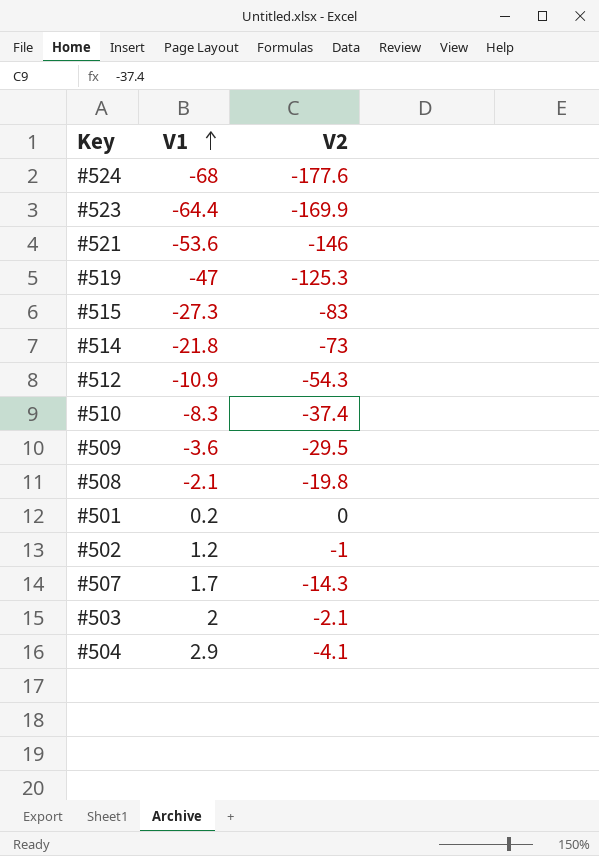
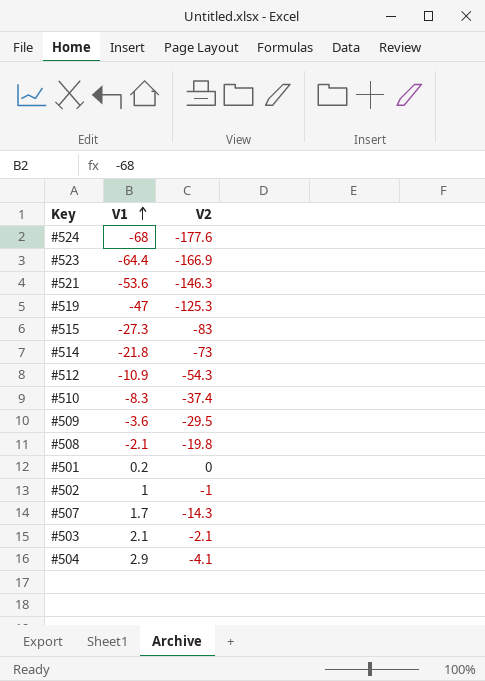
#523 | V2: -169.9 -> -166.9
#521 | V2: -146 -> -146.3
#502 | V1: 1.2 -> 1
#503 | V1: 2 -> 2.1

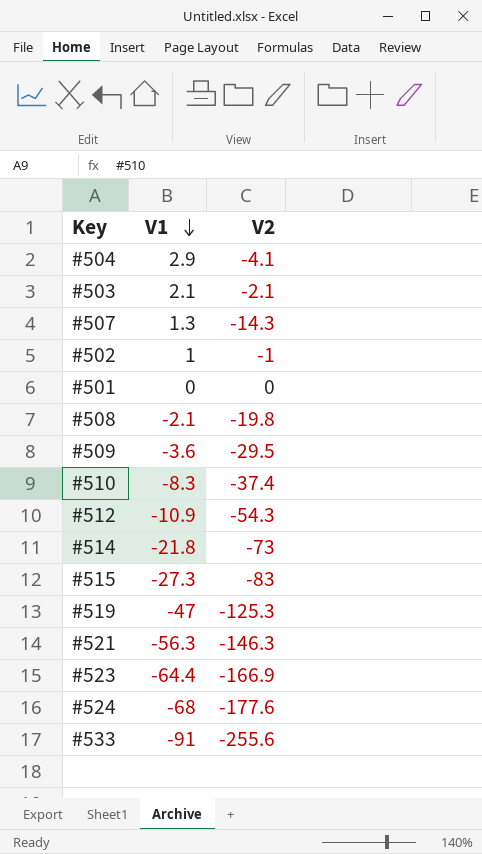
row order: V1 ascending -> V1 descending
#507 | V1: 1.7 -> 1.3
#501 | V1: 0.2 -> 0
#521 | V1: -53.6 -> -56.3
row #533: none -> -91 | -255.6

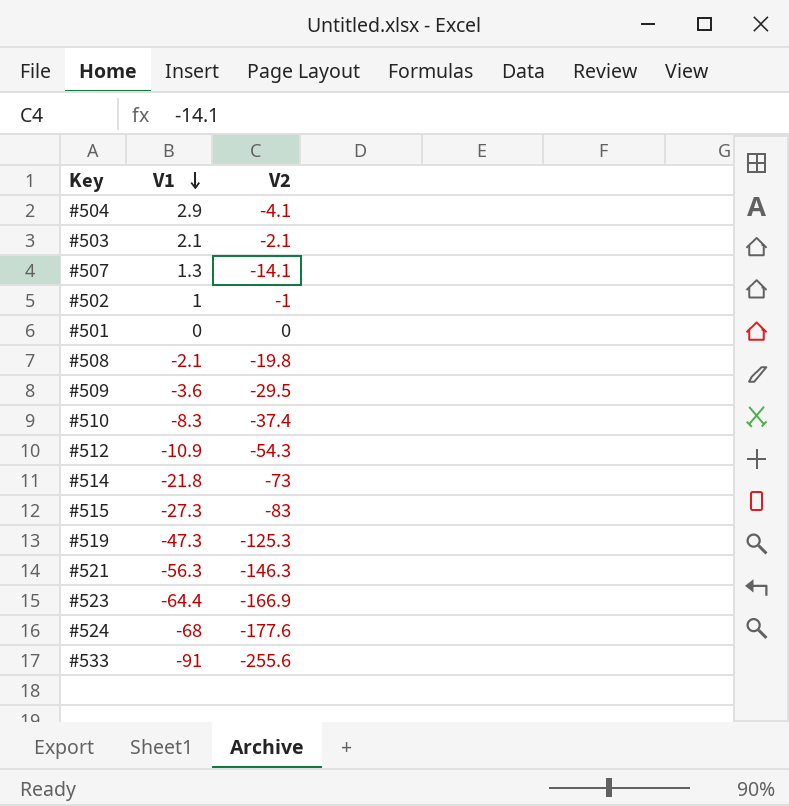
#507 | V2: -14.3 -> -14.1
#519 | V1: -47 -> -47.3

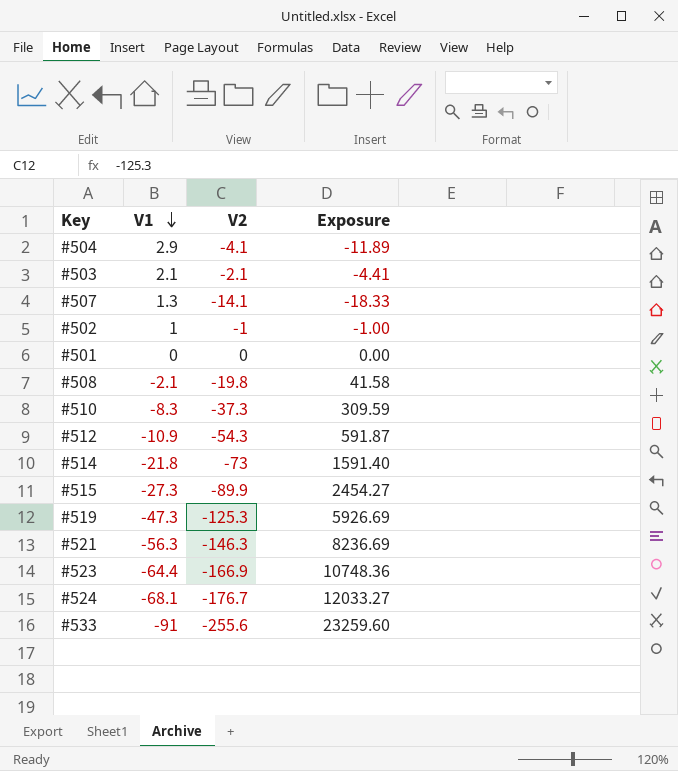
column Exposure | formula: none -> [V1] * [V2]
row #509: -3.6 | -29.5 -> none
#510 | V2: -37.4 -> -37.3
#515 | V2: -83 -> -89.9
#524 | V1: -68 -> -68.1
#524 | V2: -177.6 -> -176.7

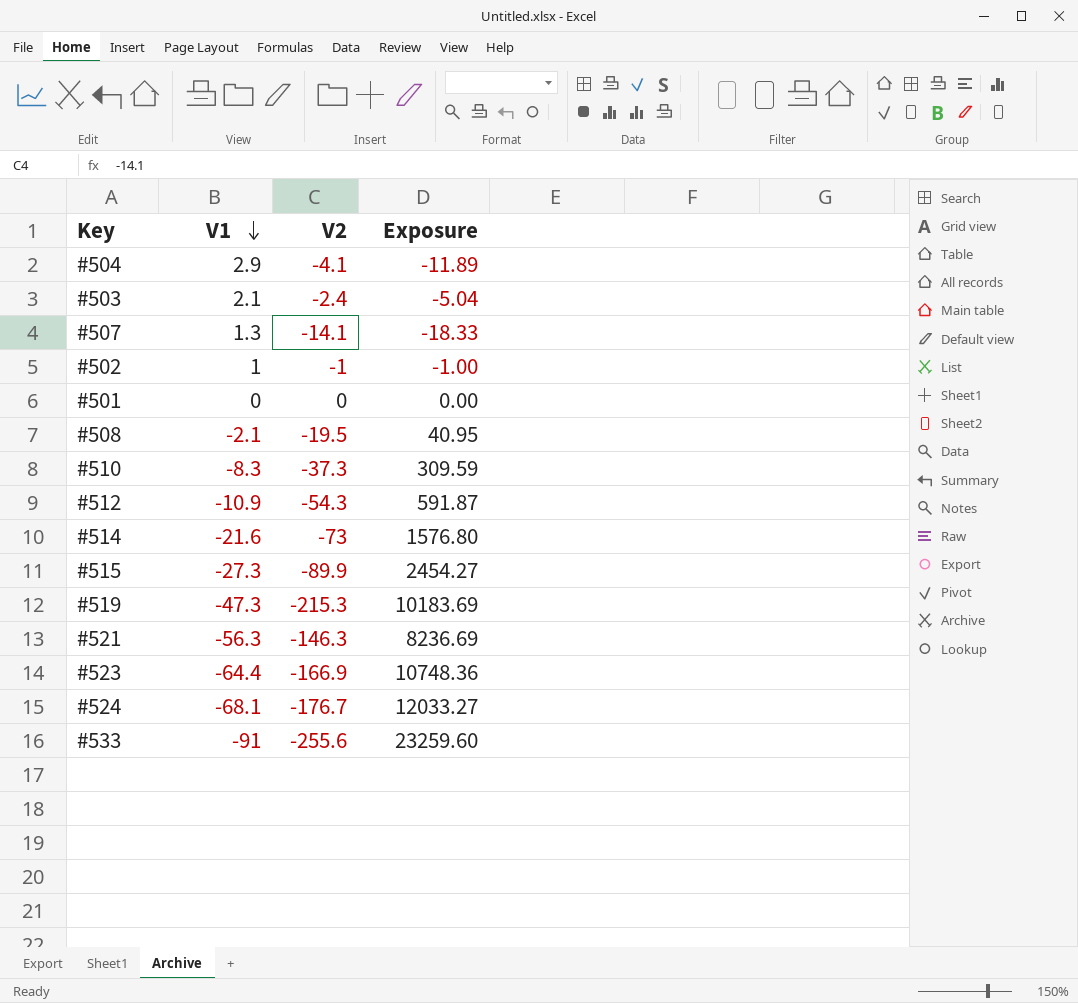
#503 | V2: -2.1 -> -2.4
#503 | Exposure: -4.41 -> -5.04
#508 | V2: -19.8 -> -19.5
#508 | Exposure: 41.58 -> 40.95
#514 | V1: -21.8 -> -21.6
#514 | Exposure: 1591.40 -> 1576.80
#519 | V2: -125.3 -> -215.3
#519 | Exposure: 5926.69 -> 10183.69

